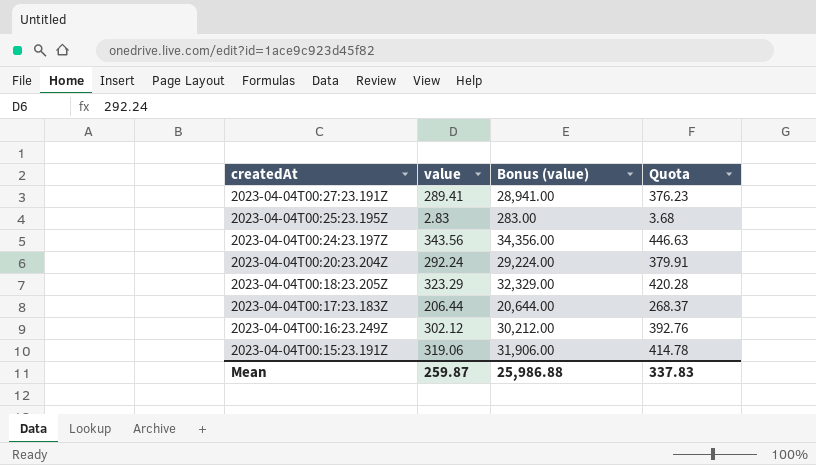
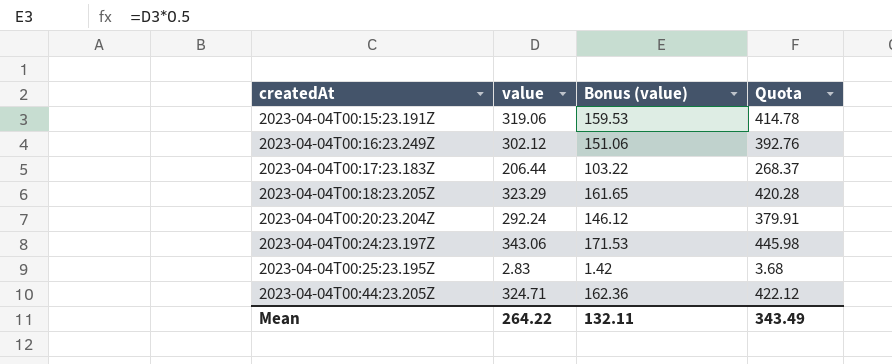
row order: createdAt descending -> createdAt ascending
column Bonus (value) | formula: [value] * 100 -> [value] * 0.5
row 2023-04-04T00:27:23.191Z: 289.41 | 28,941.00 | 376.23 -> none
2023-04-04T00:24:23.197Z | value: 343.56 -> 343.06
2023-04-04T00:24:23.197Z | Quota: 446.63 -> 445.98
row 2023-04-04T00:44:23.205Z: none -> 324.71 | 162.36 | 422.12
Mean | value: 259.87 -> 264.22
Mean | Bonus (value): 25,986.88 -> 132.11
Mean | Quota: 337.83 -> 343.49

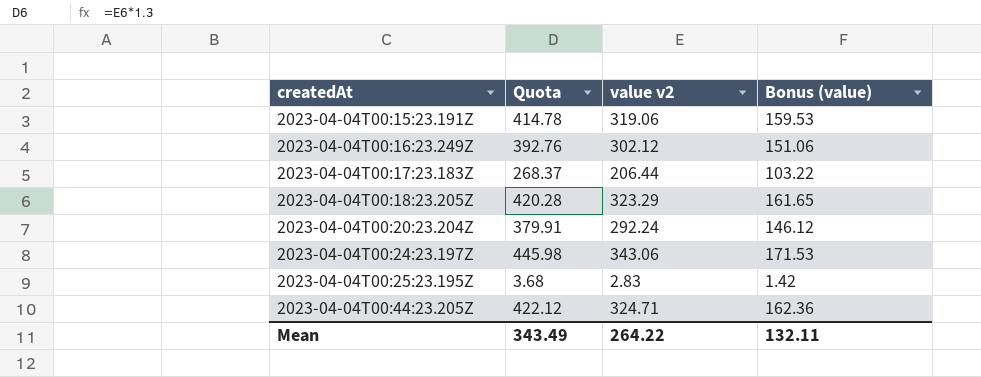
column Quota | position: 4 -> 2
column name: value -> value v2

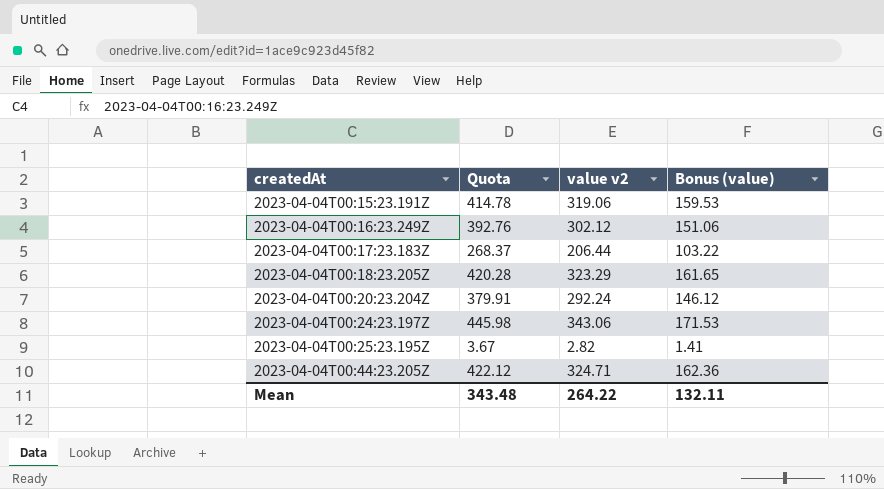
2023-04-04T00:25:23.195Z | Quota: 3.68 -> 3.67
2023-04-04T00:25:23.195Z | value v2: 2.83 -> 2.82
2023-04-04T00:25:23.195Z | Bonus (value): 1.42 -> 1.41
Mean | Quota: 343.49 -> 343.48

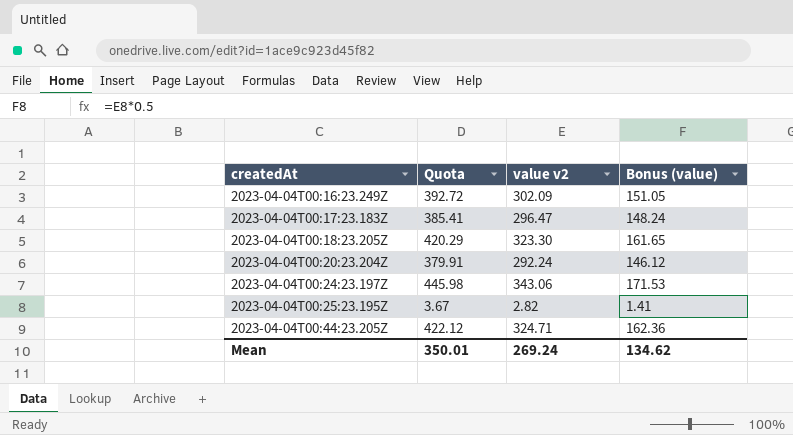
row 2023-04-04T00:15:23.191Z: 414.78 | 319.06 | 159.53 -> none
2023-04-04T00:16:23.249Z | Quota: 392.76 -> 392.72
2023-04-04T00:16:23.249Z | value v2: 302.12 -> 302.09
2023-04-04T00:16:23.249Z | Bonus (value): 151.06 -> 151.05
2023-04-04T00:17:23.183Z | Quota: 268.37 -> 385.41
2023-04-04T00:17:23.183Z | value v2: 206.44 -> 296.47
2023-04-04T00:17:23.183Z | Bonus (value): 103.22 -> 148.24
2023-04-04T00:18:23.205Z | Quota: 420.28 -> 420.29
2023-04-04T00:18:23.205Z | value v2: 323.29 -> 323.30
Mean | Quota: 343.48 -> 350.01
Mean | value v2: 264.22 -> 269.24
Mean | Bonus (value): 132.11 -> 134.62

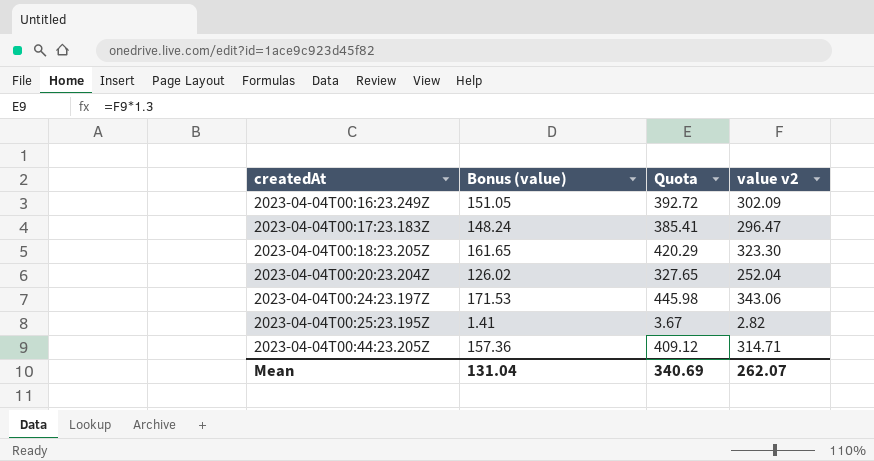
column Bonus (value) | position: 4 -> 2
2023-04-04T00:20:23.204Z | Bonus (value): 146.12 -> 126.02
2023-04-04T00:20:23.204Z | Quota: 379.91 -> 327.65
2023-04-04T00:20:23.204Z | value v2: 292.24 -> 252.04
2023-04-04T00:44:23.205Z | Bonus (value): 162.36 -> 157.36
2023-04-04T00:44:23.205Z | Quota: 422.12 -> 409.12
2023-04-04T00:44:23.205Z | value v2: 324.71 -> 314.71
Mean | Bonus (value): 134.62 -> 131.04
Mean | Quota: 350.01 -> 340.69
Mean | value v2: 269.24 -> 262.07

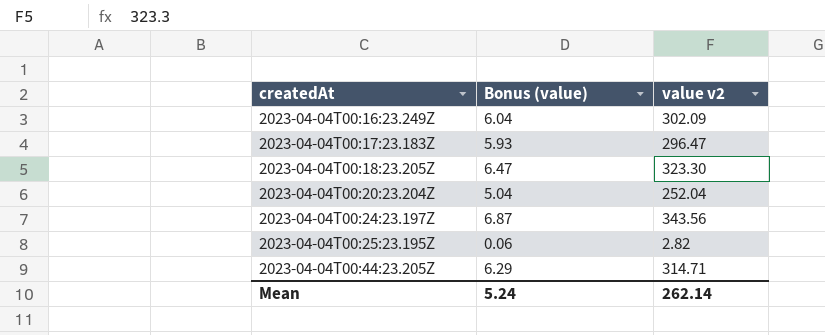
column Quota | formula: [value v2] * 1.3 -> none
column Bonus (value) | formula: [value v2] * 0.5 -> [value v2] * 0.02
2023-04-04T00:24:23.197Z | value v2: 343.06 -> 343.56
Mean | Bonus (value): 131.04 -> 5.24
Mean | value v2: 262.07 -> 262.14

